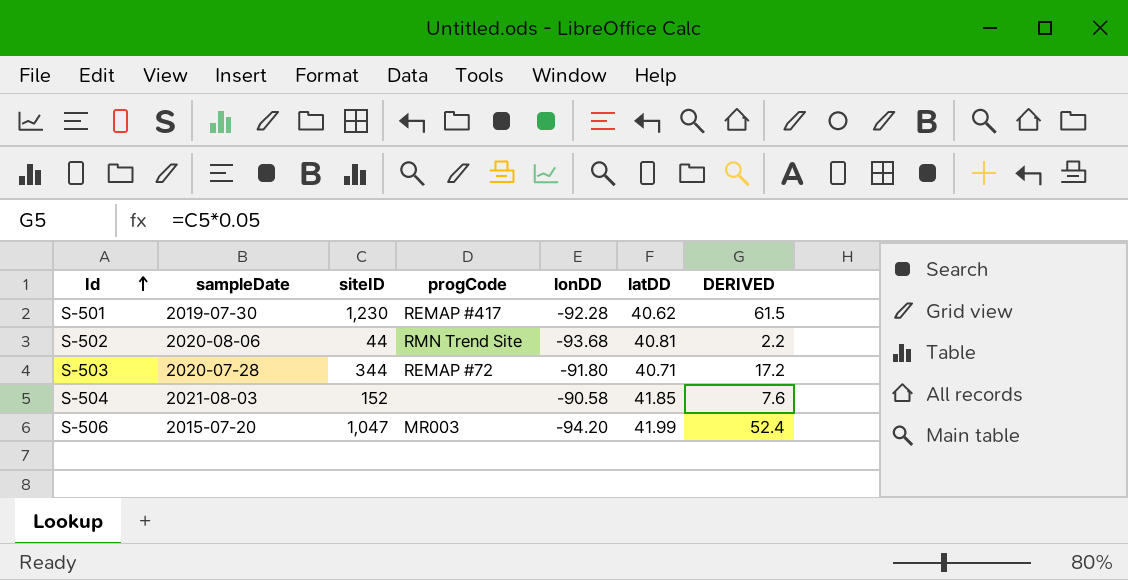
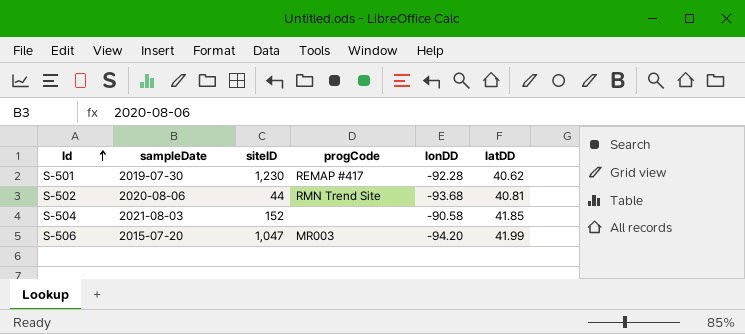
column DERIVED | formula: [siteID] * 0.05 -> none
row S-503: 2020-07-28 | 344 | REMAP #72 | -91.80 | 40.71 | 17.2 -> none

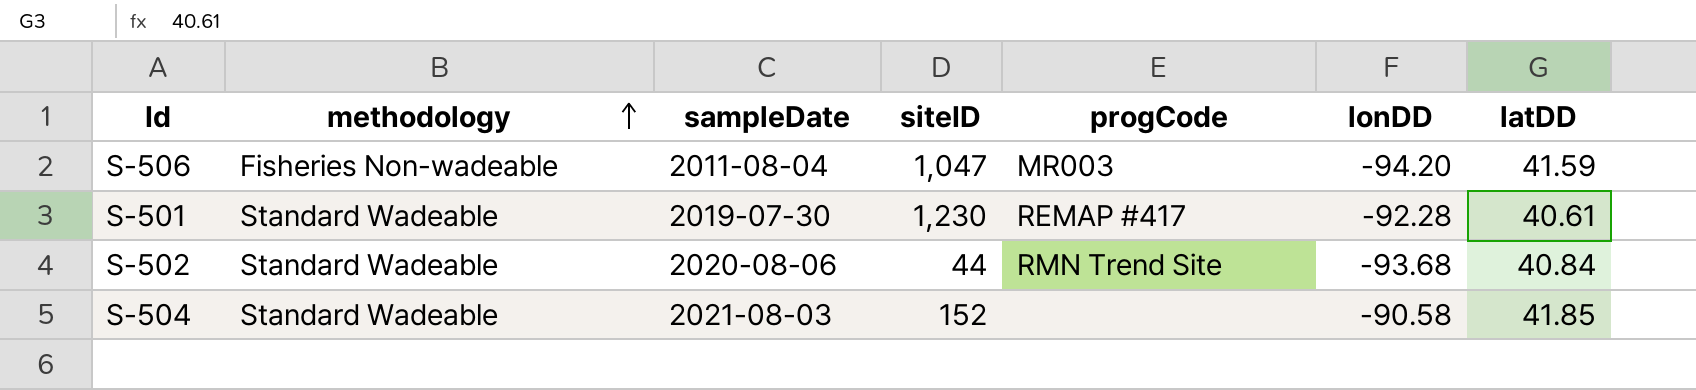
row order: Id ascending -> methodology ascending
column methodology | position: none -> 2
S-506 | sampleDate: 2015-07-20 -> 2011-08-04
S-506 | latDD: 41.99 -> 41.59
S-501 | latDD: 40.62 -> 40.61
S-502 | latDD: 40.81 -> 40.84

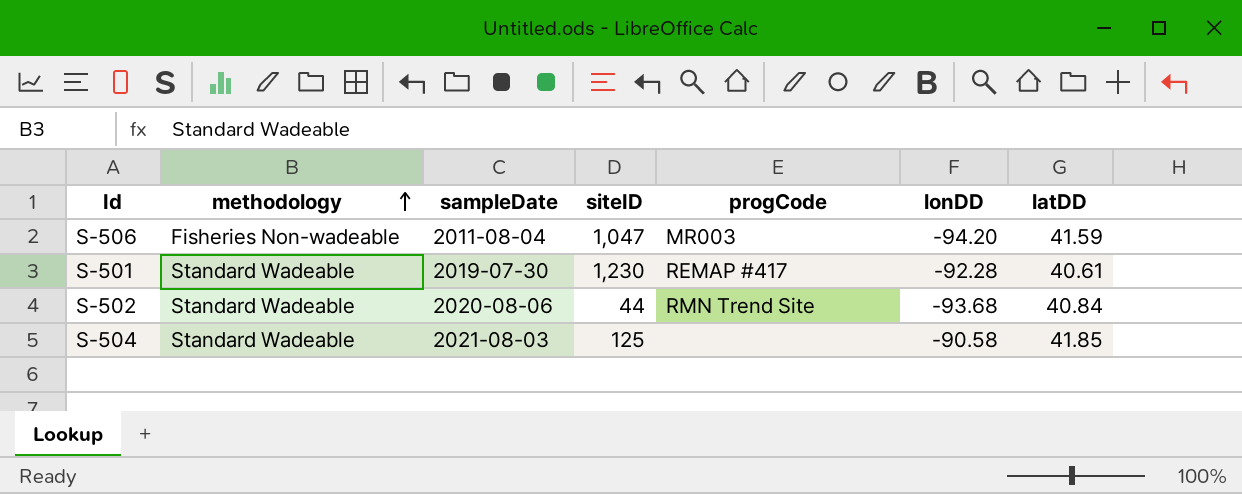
S-504 | siteID: 152 -> 125

